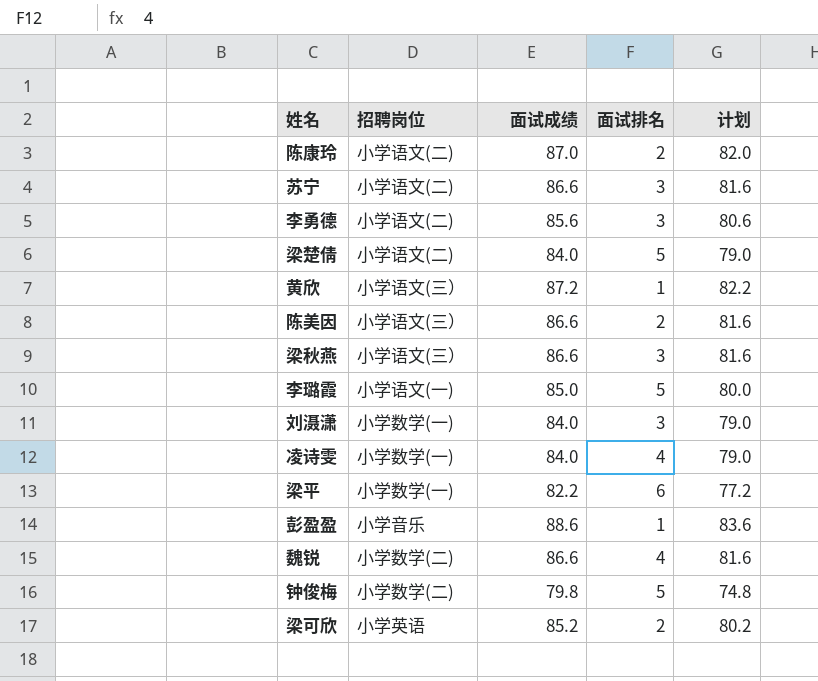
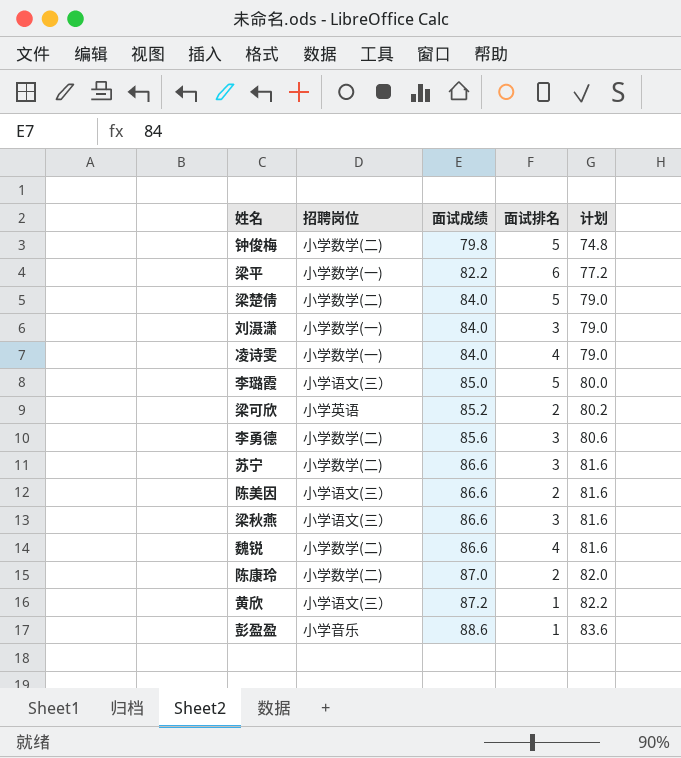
row order: none -> 面试成绩 ascending
梁楚倩 | 招聘岗位: 小学语文(二) -> 小学数学(二)
李璐霞 | 招聘岗位: 小学语文(一) -> 小学语文(三）
李勇德 | 招聘岗位: 小学语文(二) -> 小学数学(二)
苏宁 | 招聘岗位: 小学语文(二) -> 小学数学(二)
陈康玲 | 招聘岗位: 小学语文(二) -> 小学数学(二)

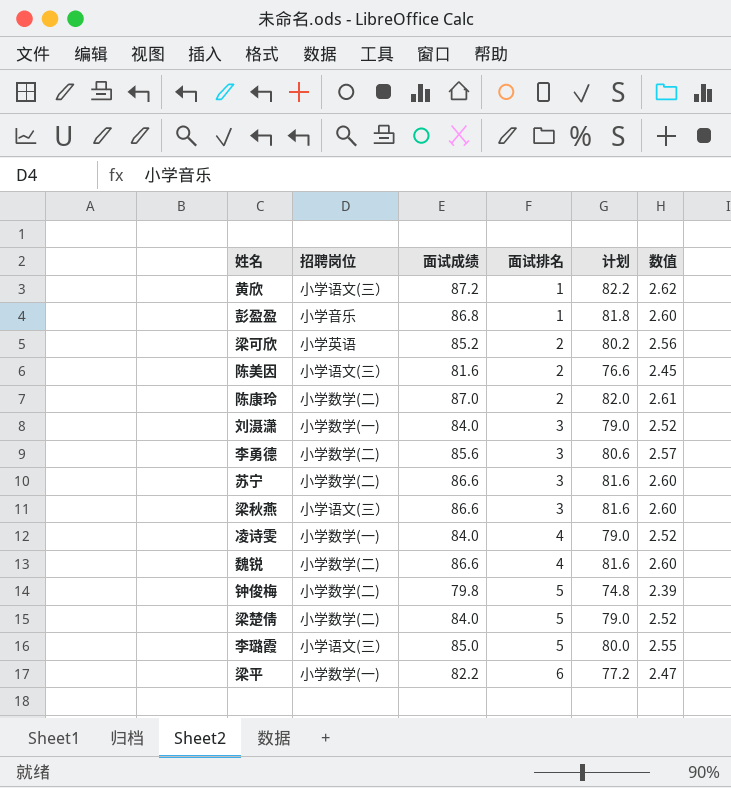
row order: 面试成绩 ascending -> 面试排名 ascending
column 数值 | formula: none -> [面试成绩] * 0.03
彭盈盈 | 面试成绩: 88.6 -> 86.8
彭盈盈 | 计划: 83.6 -> 81.8
陈美因 | 面试成绩: 86.6 -> 81.6
陈美因 | 计划: 81.6 -> 76.6

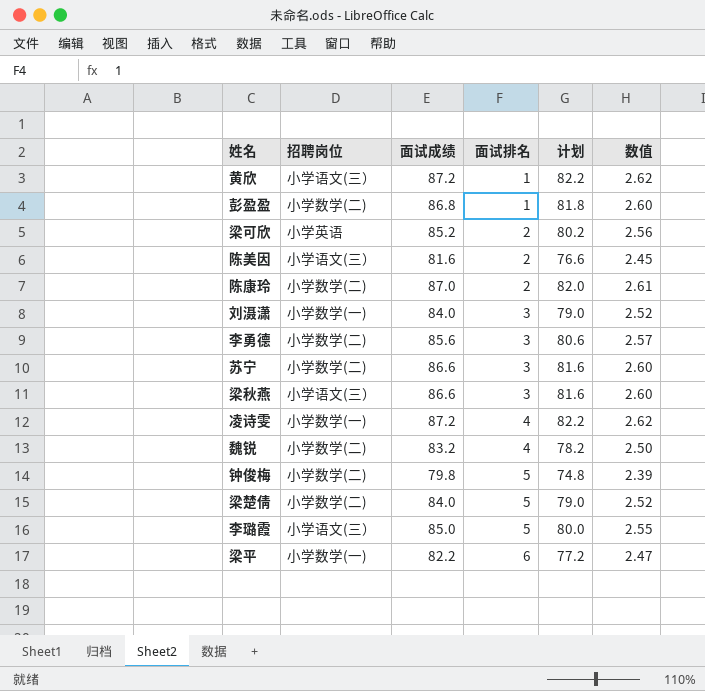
彭盈盈 | 招聘岗位: 小学音乐 -> 小学数学(二)
凌诗雯 | 面试成绩: 84.0 -> 87.2
凌诗雯 | 计划: 79.0 -> 82.2
凌诗雯 | 数值: 2.52 -> 2.62
魏锐 | 面试成绩: 86.6 -> 83.2
魏锐 | 计划: 81.6 -> 78.2
魏锐 | 数值: 2.60 -> 2.50

